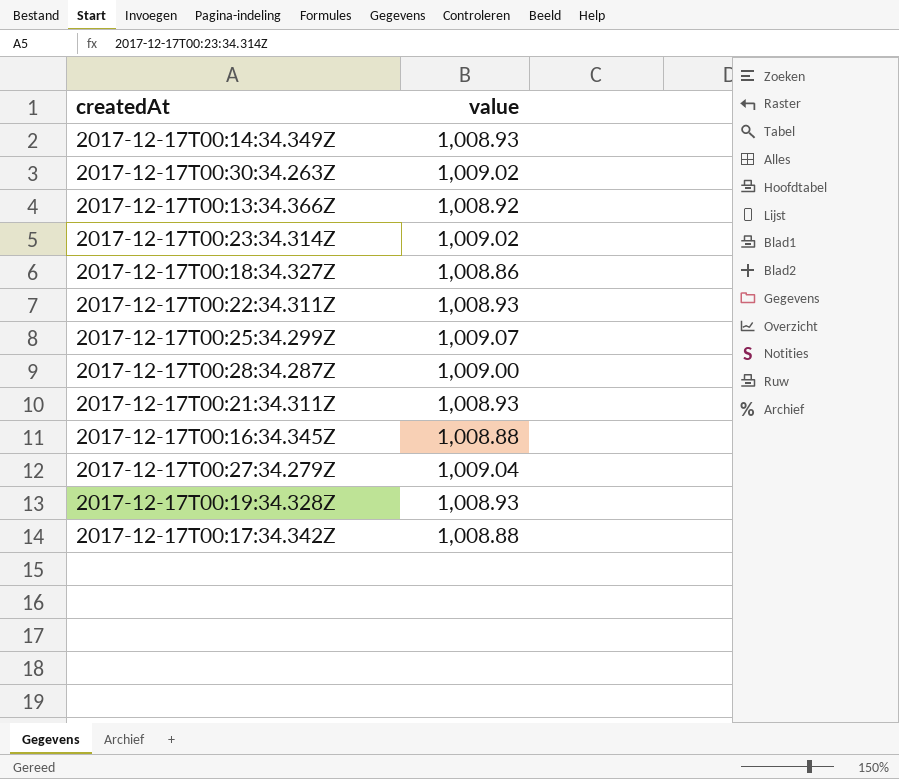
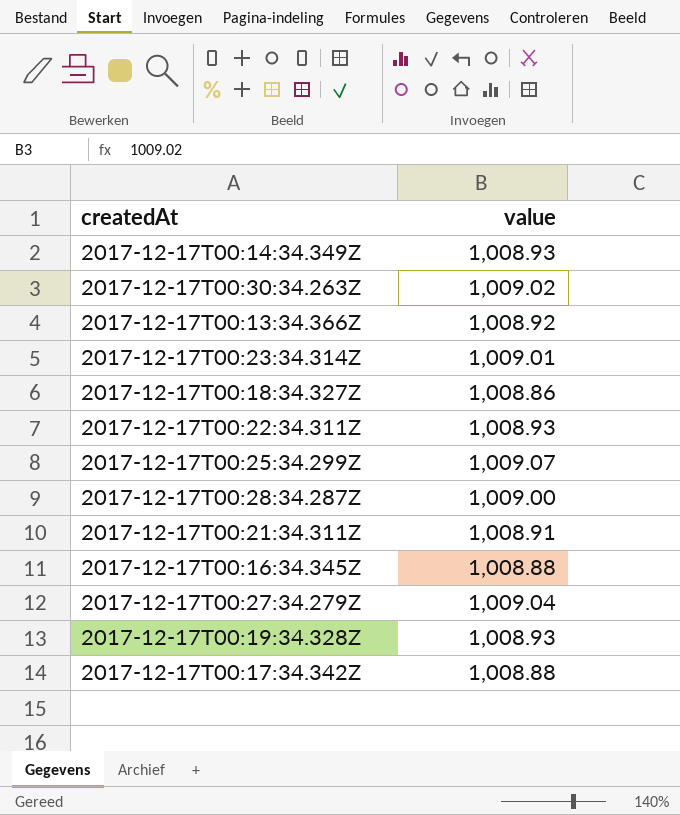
2017-12-17T00:23:34.314Z | value: 1,009.02 -> 1,009.01
2017-12-17T00:21:34.311Z | value: 1,008.93 -> 1,008.91

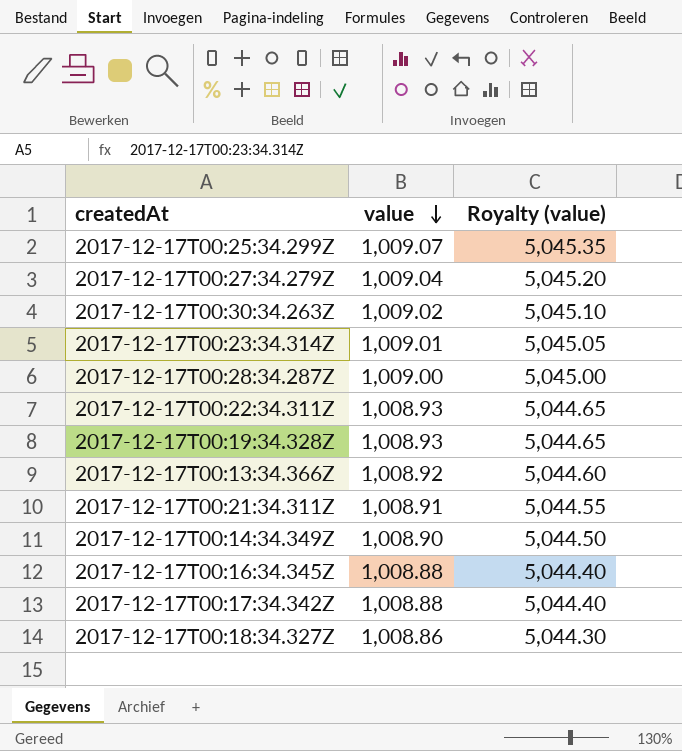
row order: none -> value descending
column Royalty (value) | formula: none -> [value] * 5
2017-12-17T00:14:34.349Z | value: 1,008.93 -> 1,008.90

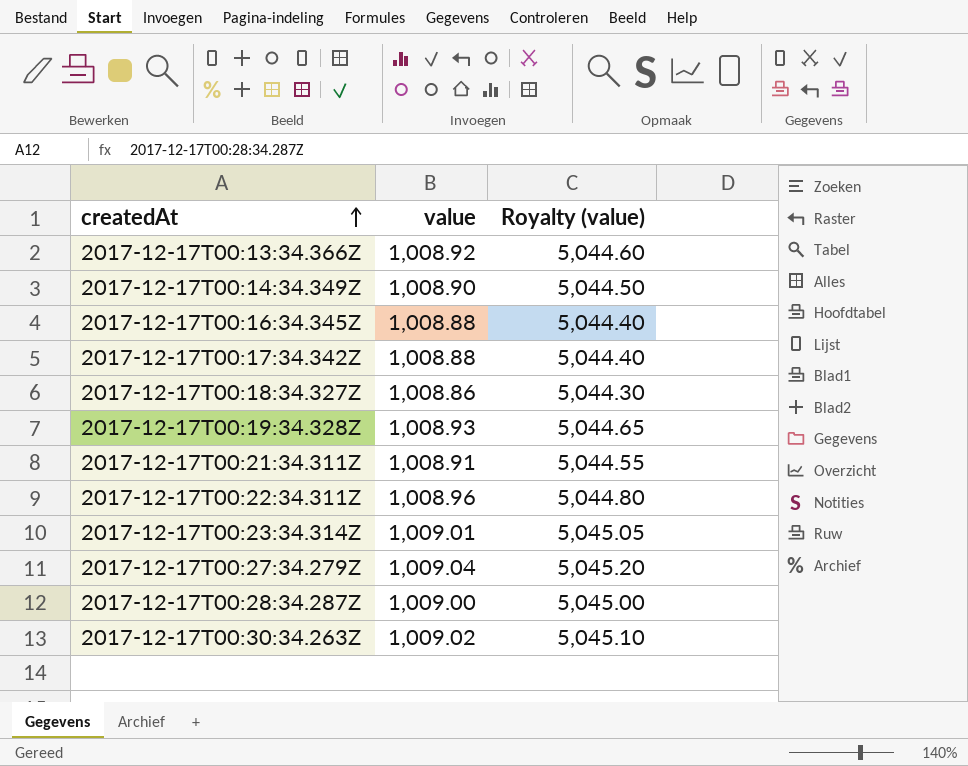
row order: value descending -> createdAt ascending
row 2017-12-17T00:25:34.299Z: 1,009.07 | 5,045.35 -> none
2017-12-17T00:22:34.311Z | value: 1,008.93 -> 1,008.96
2017-12-17T00:22:34.311Z | Royalty (value): 5,044.65 -> 5,044.80

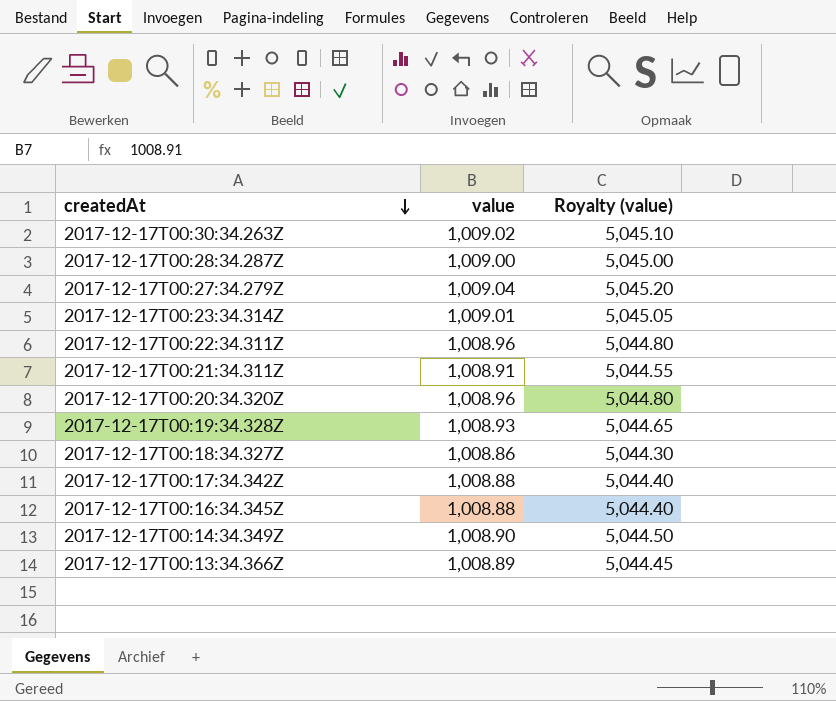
row order: createdAt ascending -> createdAt descending
row 2017-12-17T00:20:34.320Z: none -> 1,008.96 | 5,044.80
2017-12-17T00:13:34.366Z | value: 1,008.92 -> 1,008.89
2017-12-17T00:13:34.366Z | Royalty (value): 5,044.60 -> 5,044.45

